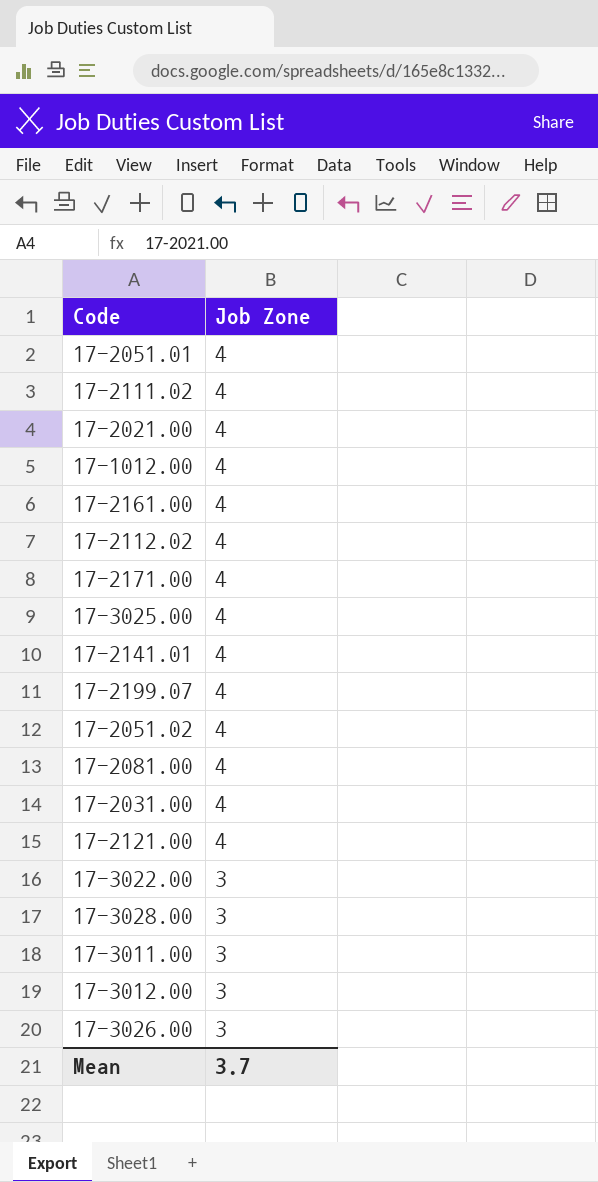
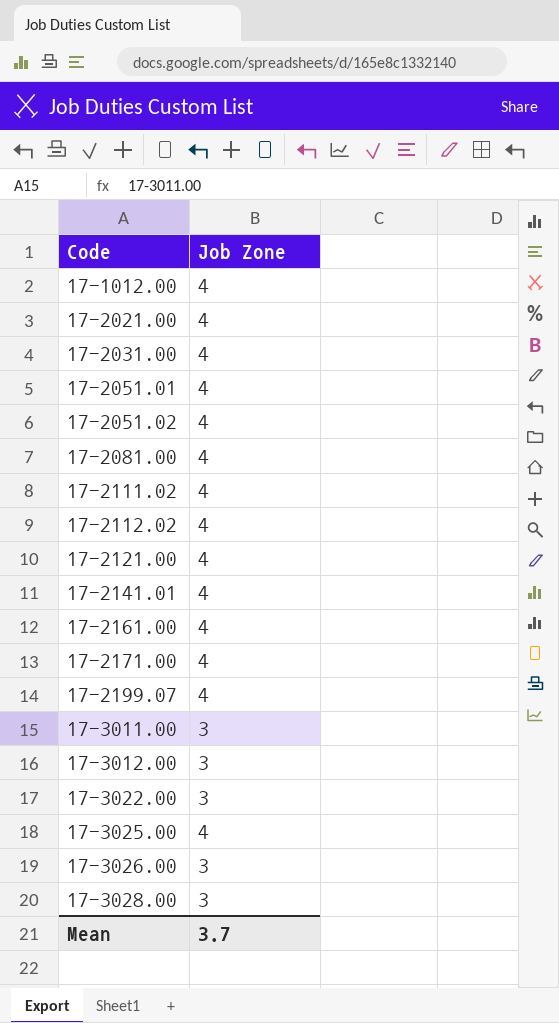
row order: Job Zone descending -> Code ascending

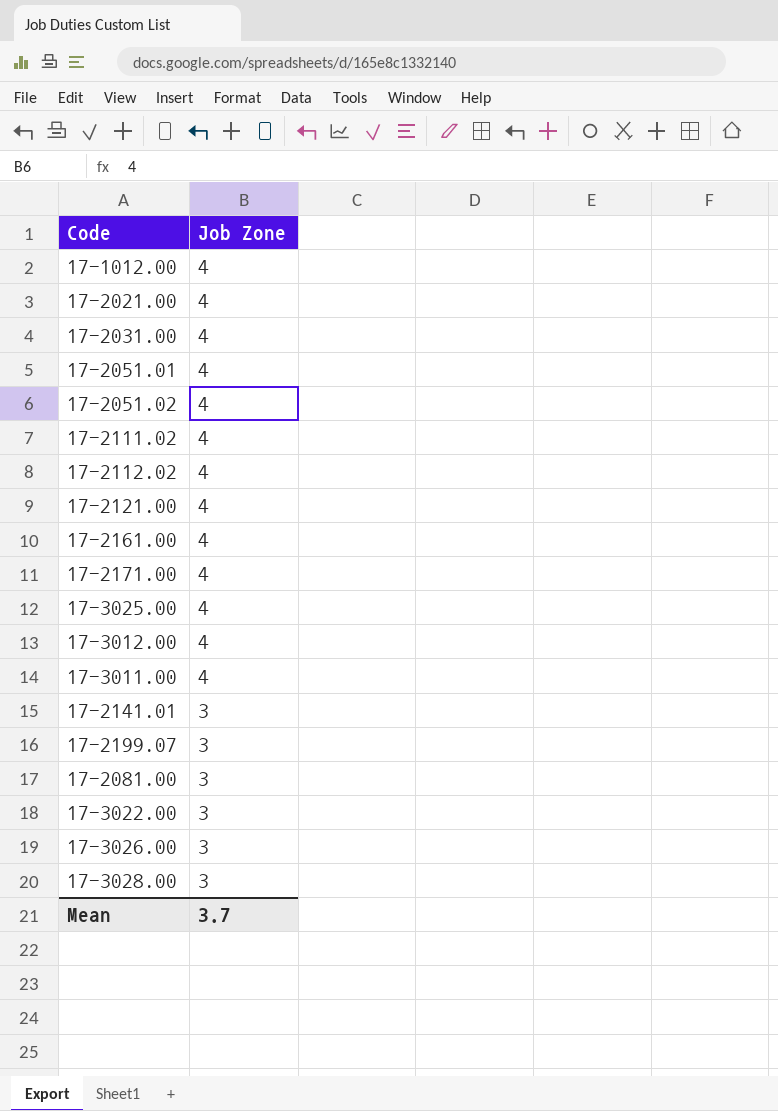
row order: Code ascending -> Job Zone descending
17-3012.00 | Job Zone: 3 -> 4
17-3011.00 | Job Zone: 3 -> 4
17-2141.01 | Job Zone: 4 -> 3
17-2199.07 | Job Zone: 4 -> 3
17-2081.00 | Job Zone: 4 -> 3

